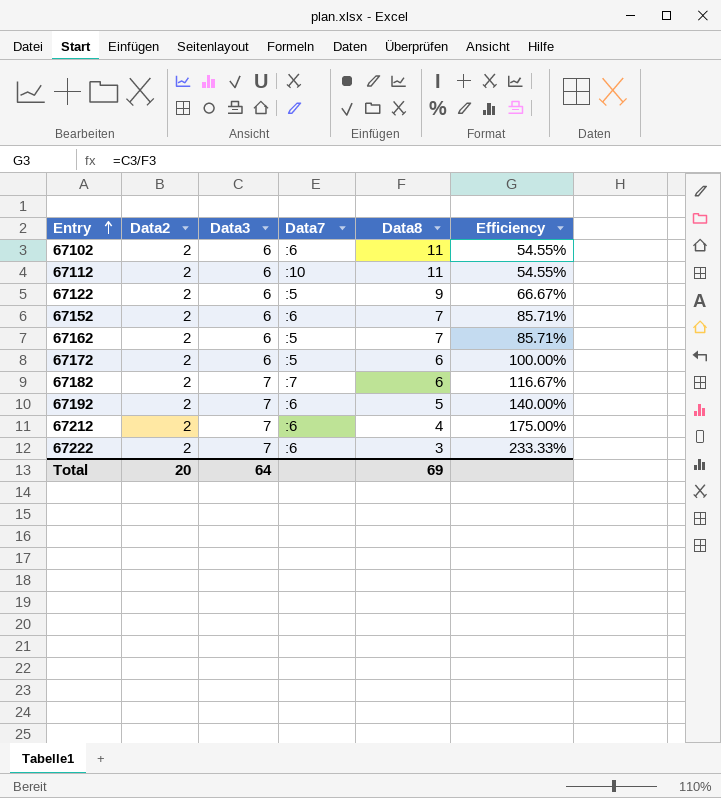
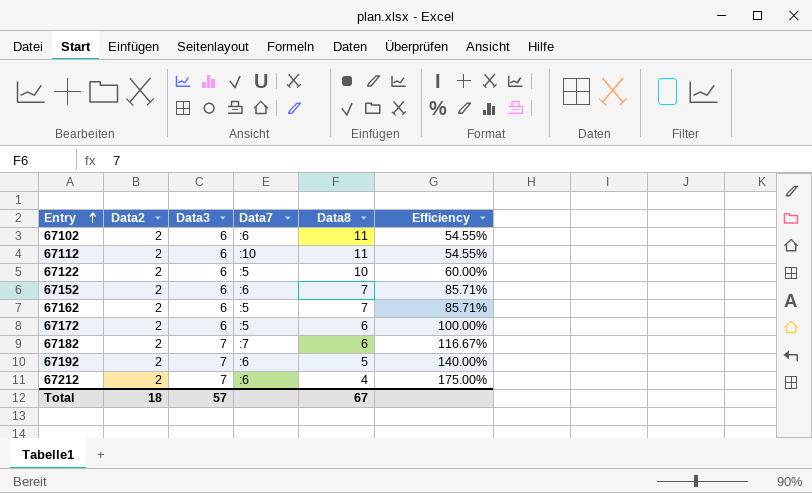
row 67222: 2 | 7 | :6 | 3 | 233.33% -> none
67122 | Data8: 9 -> 10
67122 | Efficiency: 66.67% -> 60.00%
Total | Data2: 20 -> 18
Total | Data3: 64 -> 57
Total | Data8: 69 -> 67

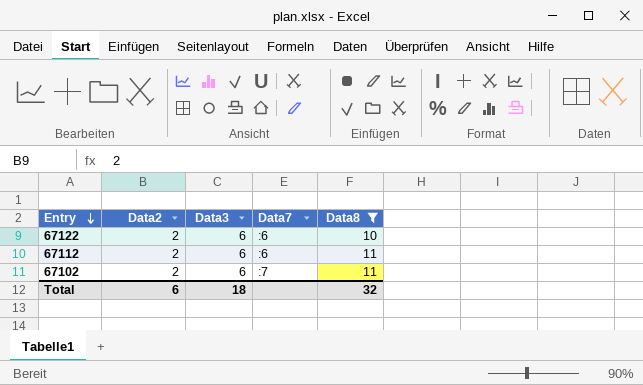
filter: none -> Data8 >= 10
row order: Entry ascending -> Entry descending
column Efficiency | formula: [Data3] / [Data8] -> none
67122 | Data7: :5 -> :6
67112 | Data7: :10 -> :6
67102 | Data7: :6 -> :7
Total | Data2: 18 -> 6
Total | Data3: 57 -> 18
Total | Data8: 67 -> 32

